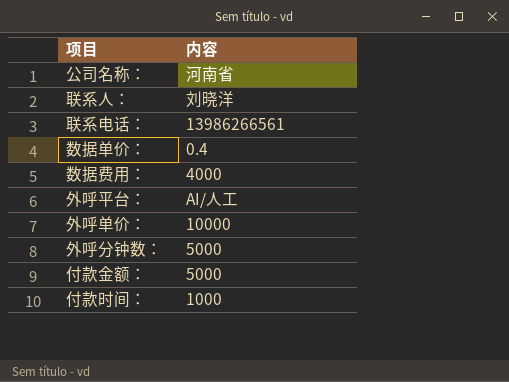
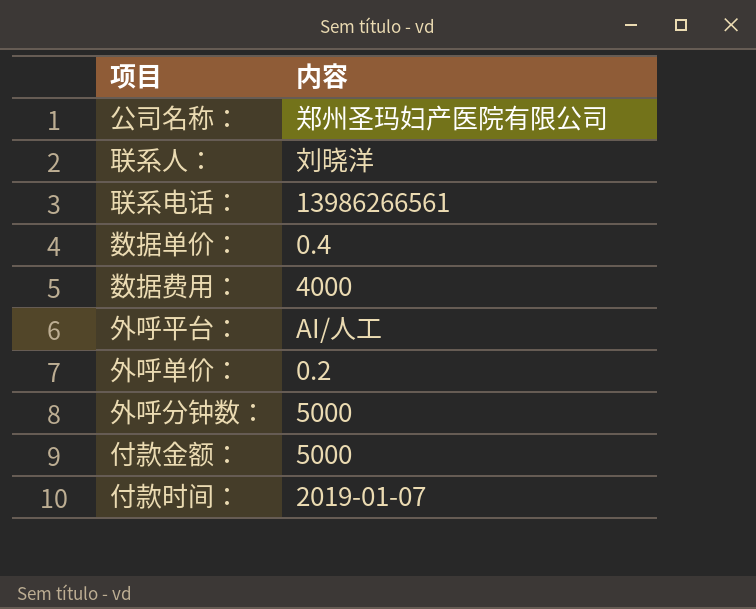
公司名称： | 内容: 河南省 -> 郑州圣玛妇产医院有限公司
外呼单价： | 内容: 10000 -> 0.2
付款时间： | 内容: 1000 -> 2019-01-07

